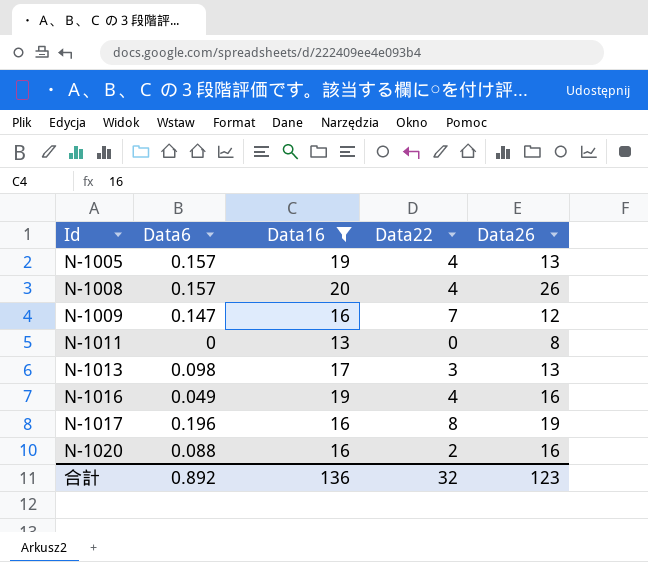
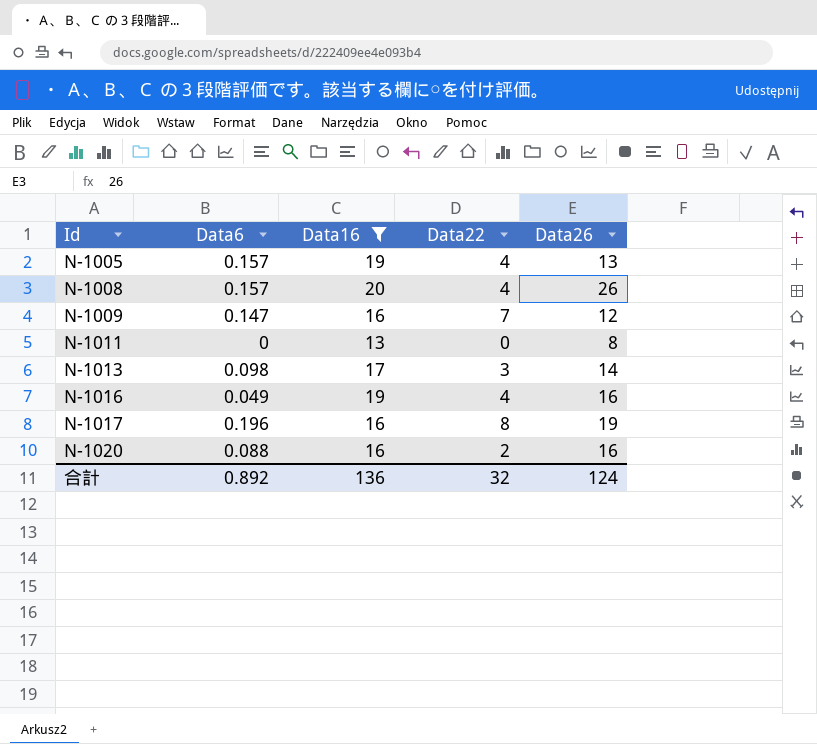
N-1013 | Data26: 13 -> 14
合計 | Data26: 123 -> 124

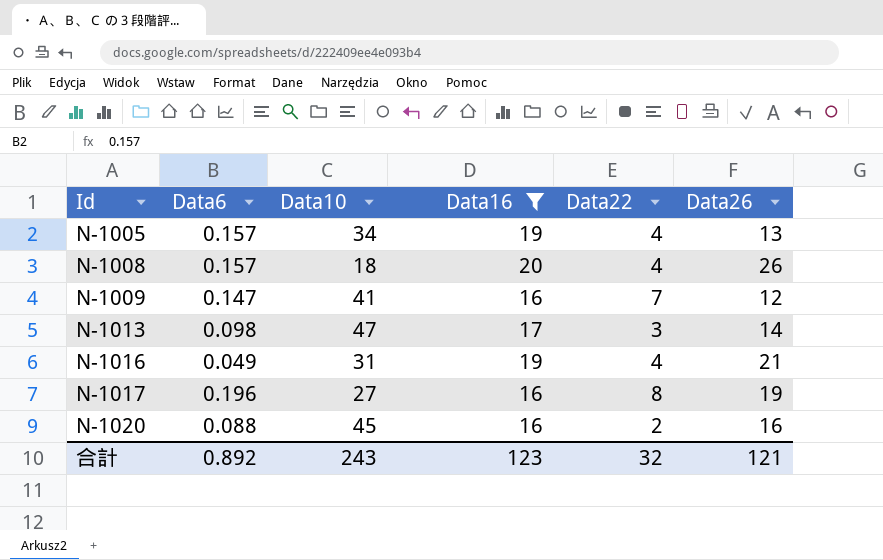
column Data10 | position: none -> 3
row N-1011: 0 | 13 | 0 | 8 -> none
N-1016 | Data26: 16 -> 21
合計 | Data16: 136 -> 123
合計 | Data26: 124 -> 121

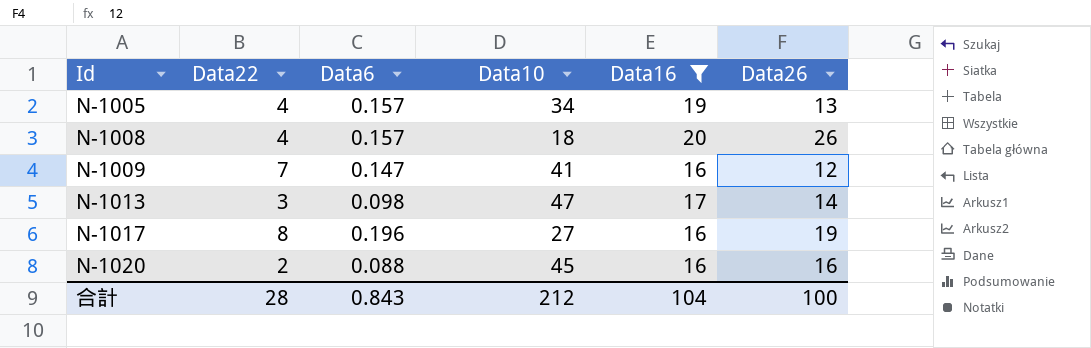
column Data22 | position: 5 -> 2
row N-1016: 0.049 | 31 | 19 | 4 | 21 -> none
合計 | Data22: 32 -> 28
合計 | Data6: 0.892 -> 0.843
合計 | Data10: 243 -> 212
合計 | Data16: 123 -> 104
合計 | Data26: 121 -> 100

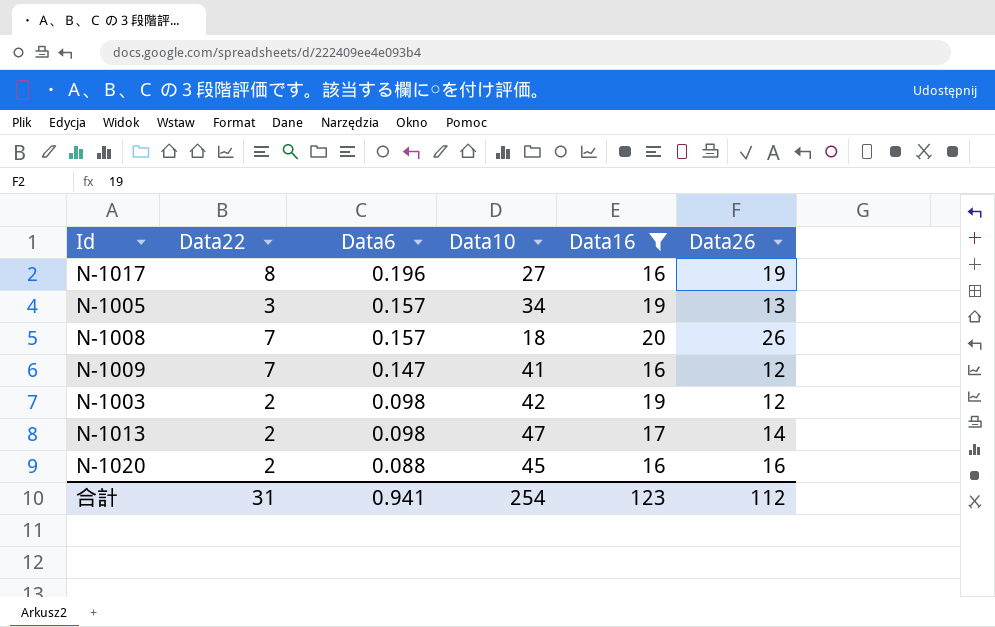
row order: Id ascending -> Data6 descending
N-1005 | Data22: 4 -> 3
N-1008 | Data22: 4 -> 7
row N-1003: none -> 2 | 0.098 | 42 | 19 | 12
N-1013 | Data22: 3 -> 2
合計 | Data22: 28 -> 31
合計 | Data6: 0.843 -> 0.941
合計 | Data10: 212 -> 254
合計 | Data16: 104 -> 123
合計 | Data26: 100 -> 112

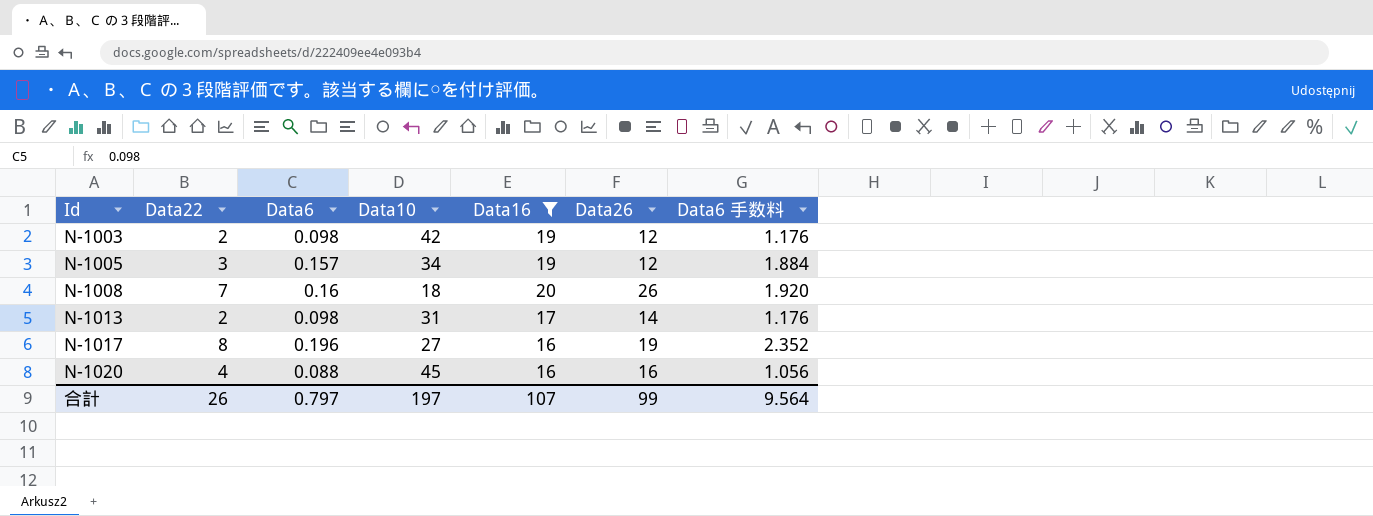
row order: Data6 descending -> Id ascending
column Data6 手数料 | formula: none -> [Data6] * 12
row N-1009: 7 | 0.147 | 41 | 16 | 12 -> none
N-1005 | Data26: 13 -> 12
N-1008 | Data6: 0.157 -> 0.16
N-1013 | Data10: 47 -> 31
N-1020 | Data22: 2 -> 4
合計 | Data22: 31 -> 26
合計 | Data6: 0.941 -> 0.797
合計 | Data10: 254 -> 197
合計 | Data16: 123 -> 107
合計 | Data26: 112 -> 99

